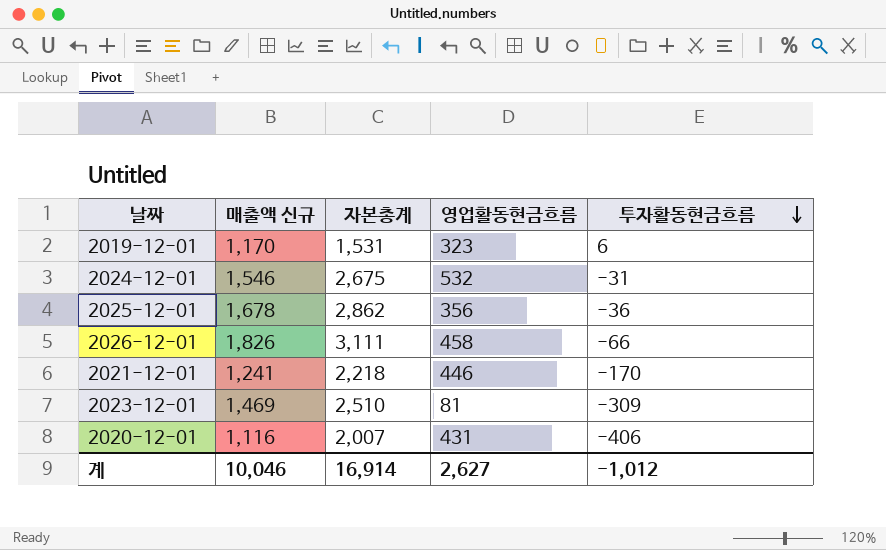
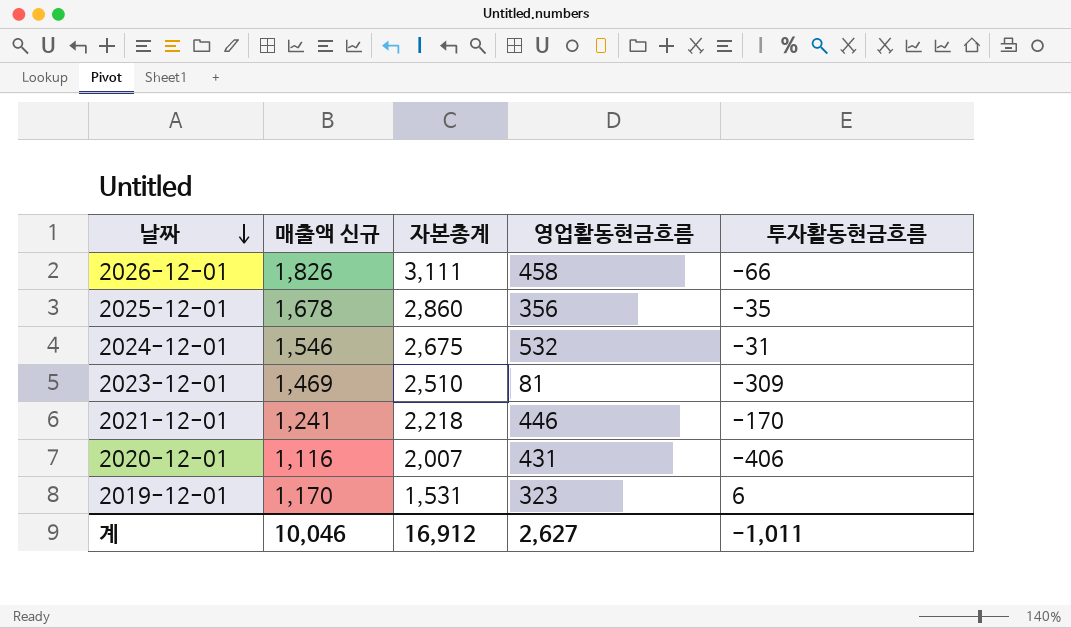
row order: 투자활동현금흐름 descending -> 날짜 descending
2025-12-01 | 자본총계: 2,862 -> 2,860
2025-12-01 | 투자활동현금흐름: -36 -> -35
계 | 자본총계: 16,914 -> 16,912
계 | 투자활동현금흐름: -1,012 -> -1,011

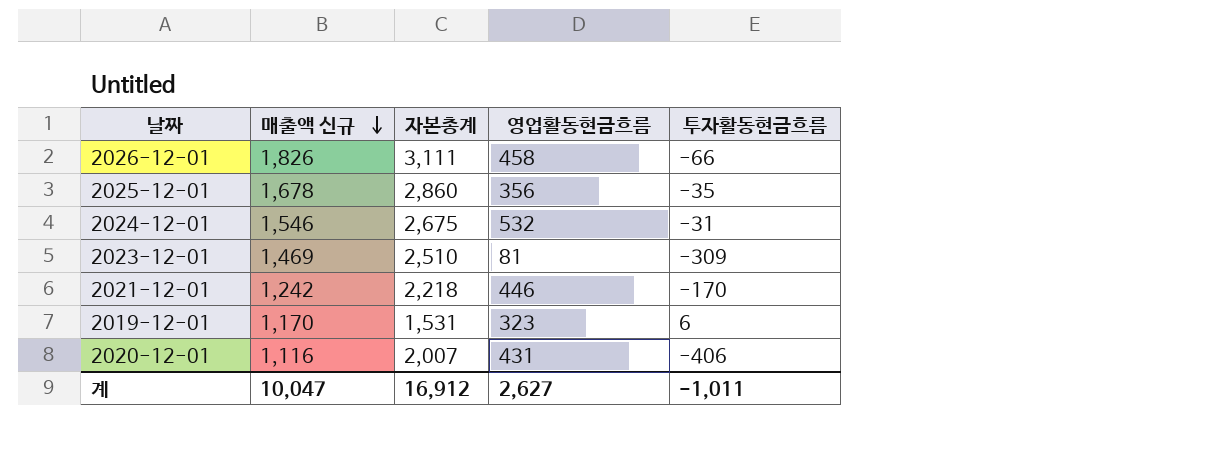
row order: 날짜 descending -> 매출액 신규 descending
2021-12-01 | 매출액 신규: 1,241 -> 1,242
계 | 매출액 신규: 10,046 -> 10,047

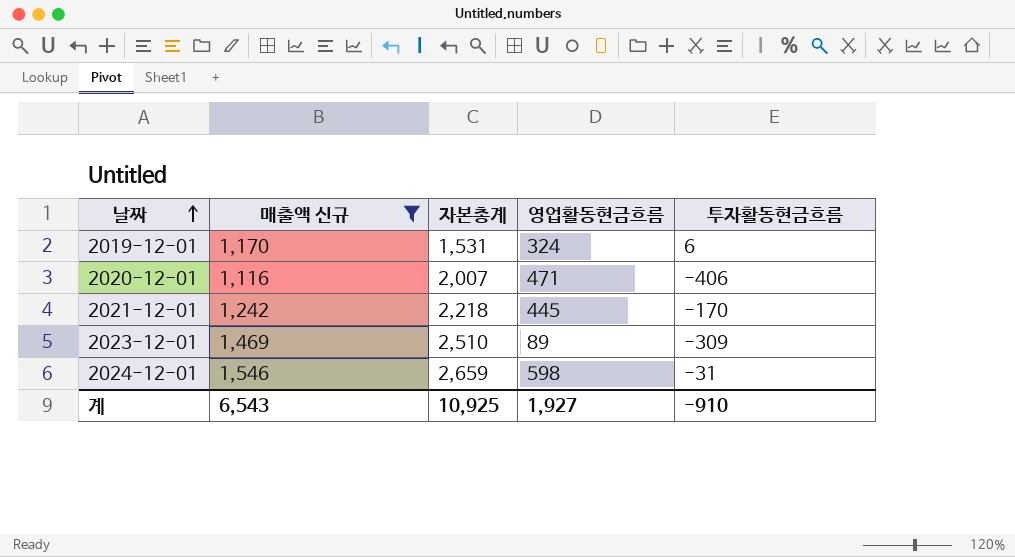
filter: none -> 매출액 신규 <= 1,546
row order: 매출액 신규 descending -> 날짜 ascending
2019-12-01 | 영업활동현금흐름: 323 -> 324
2020-12-01 | 영업활동현금흐름: 431 -> 471
2021-12-01 | 영업활동현금흐름: 446 -> 445
2023-12-01 | 영업활동현금흐름: 81 -> 89
2024-12-01 | 자본총계: 2,675 -> 2,659
2024-12-01 | 영업활동현금흐름: 532 -> 598
계 | 매출액 신규: 10,047 -> 6,543
계 | 자본총계: 16,912 -> 10,925
계 | 영업활동현금흐름: 2,627 -> 1,927
계 | 투자활동현금흐름: -1,011 -> -910

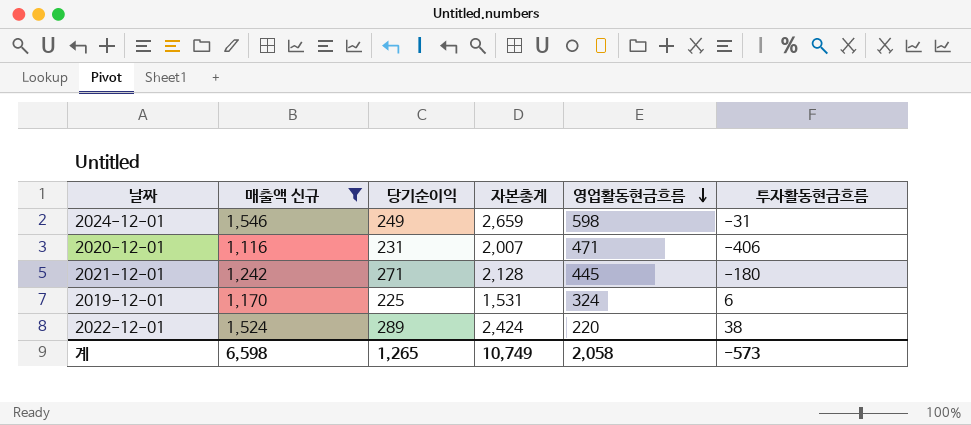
row order: 날짜 ascending -> 영업활동현금흐름 descending
column 당기순이익 | position: none -> 3
row 2023-12-01: 1,469 | 2,510 | 89 | -309 -> none
2021-12-01 | 자본총계: 2,218 -> 2,128
2021-12-01 | 투자활동현금흐름: -170 -> -180
row 2022-12-01: none -> 1,524 | 289 | 2,424 | 220 | 38
계 | 매출액 신규: 6,543 -> 6,598
계 | 자본총계: 10,925 -> 10,749
계 | 영업활동현금흐름: 1,927 -> 2,058
계 | 투자활동현금흐름: -910 -> -573

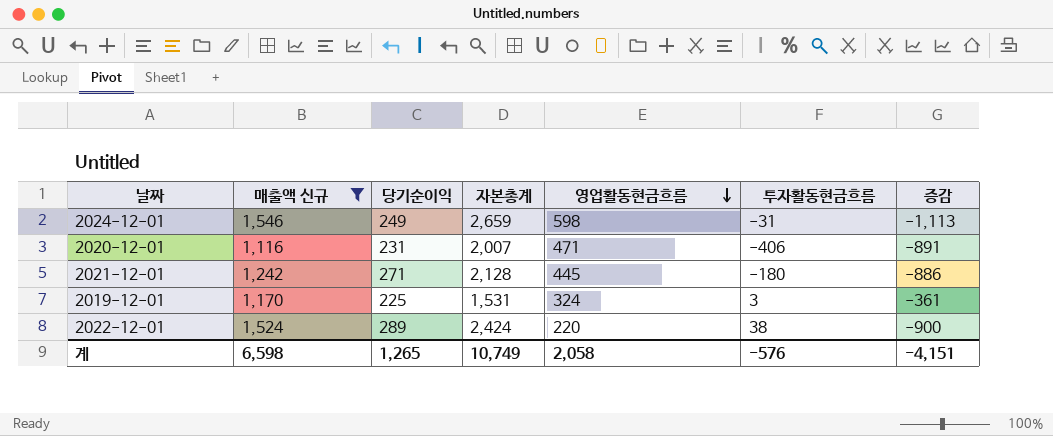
column 증감 | formula: none -> [매출액 신규] - [자본총계]
2019-12-01 | 투자활동현금흐름: 6 -> 3
계 | 투자활동현금흐름: -573 -> -576

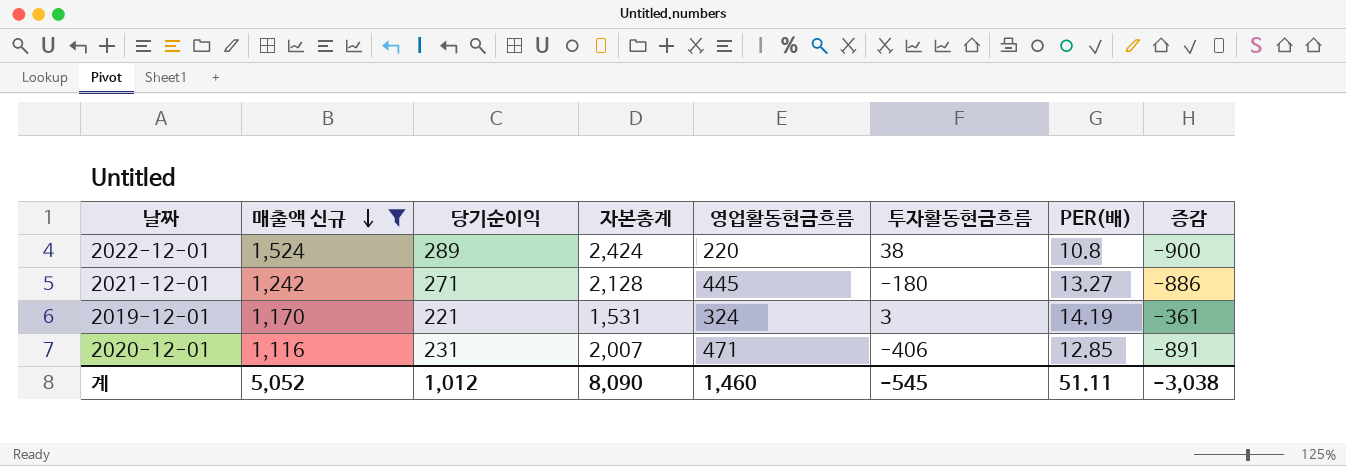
row order: 영업활동현금흐름 descending -> 매출액 신규 descending
column PER(배) | position: none -> 7
row 2024-12-01: 1,546 | 249 | 2,659 | 598 | -31 | -1,113 -> none
2019-12-01 | 당기순이익: 225 -> 221
계 | 매출액 신규: 6,598 -> 5,052
계 | 당기순이익: 1,265 -> 1,012
계 | 자본총계: 10,749 -> 8,090
계 | 영업활동현금흐름: 2,058 -> 1,460
계 | 투자활동현금흐름: -576 -> -545
계 | 증감: -4,151 -> -3,038

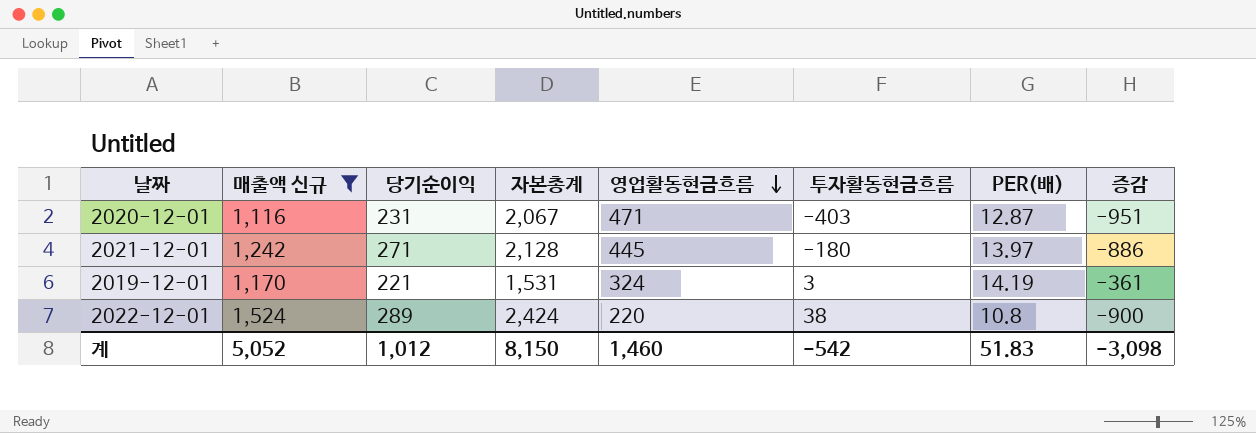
row order: 매출액 신규 descending -> 영업활동현금흐름 descending
2020-12-01 | 자본총계: 2,007 -> 2,067
2020-12-01 | 투자활동현금흐름: -406 -> -403
2020-12-01 | PER(배): 12.85 -> 12.87
2020-12-01 | 증감: -891 -> -951
2021-12-01 | PER(배): 13.27 -> 13.97
계 | 자본총계: 8,090 -> 8,150
계 | 투자활동현금흐름: -545 -> -542
계 | PER(배): 51.11 -> 51.83
계 | 증감: -3,038 -> -3,098

